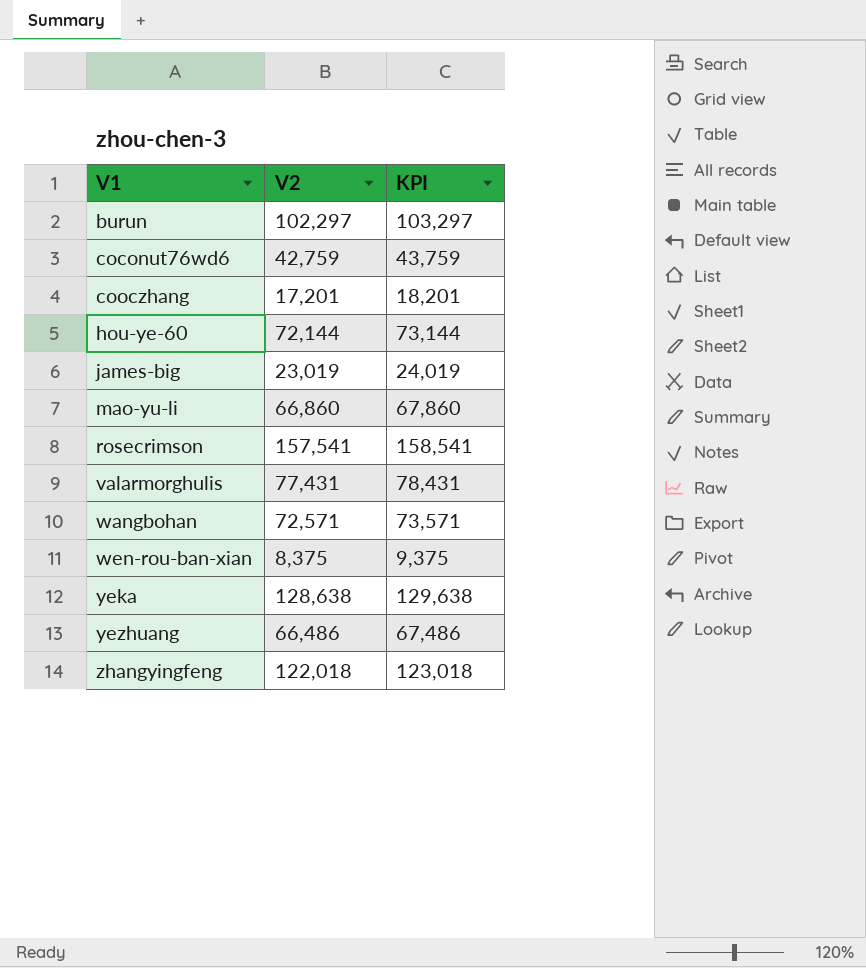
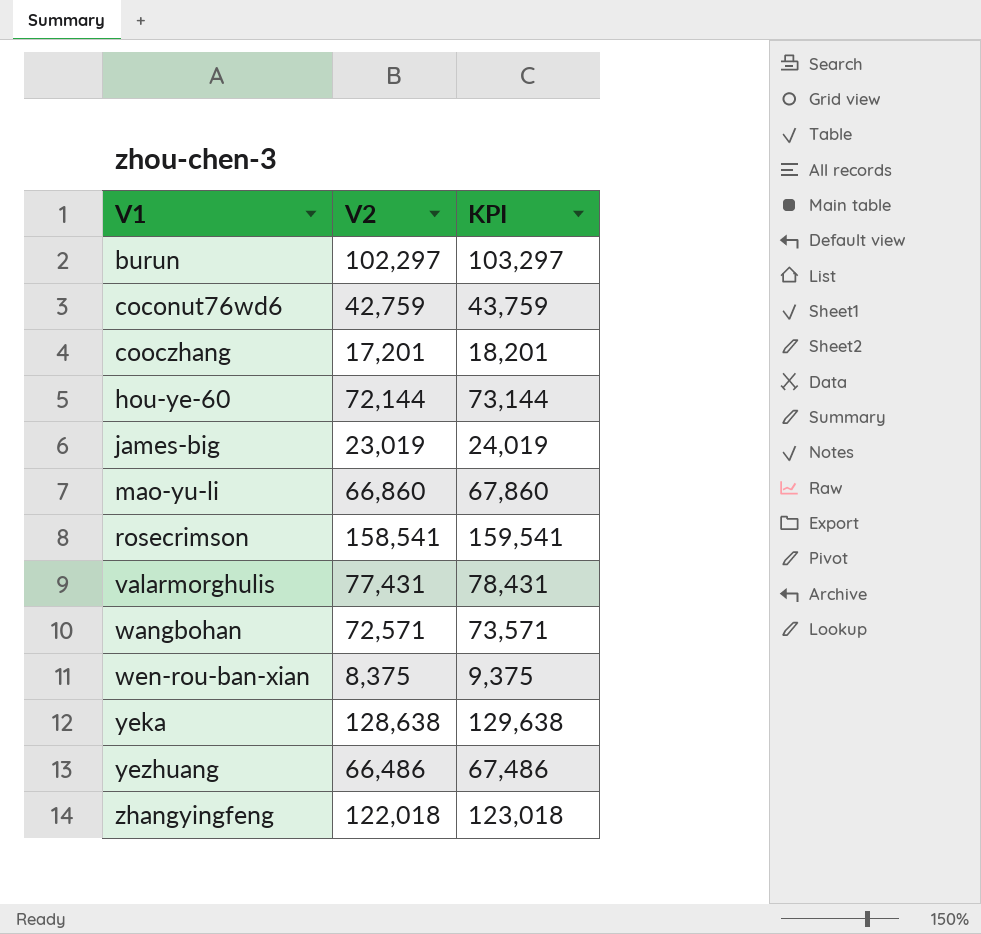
rosecrimson | V2: 157,541 -> 158,541
rosecrimson | KPI: 158,541 -> 159,541

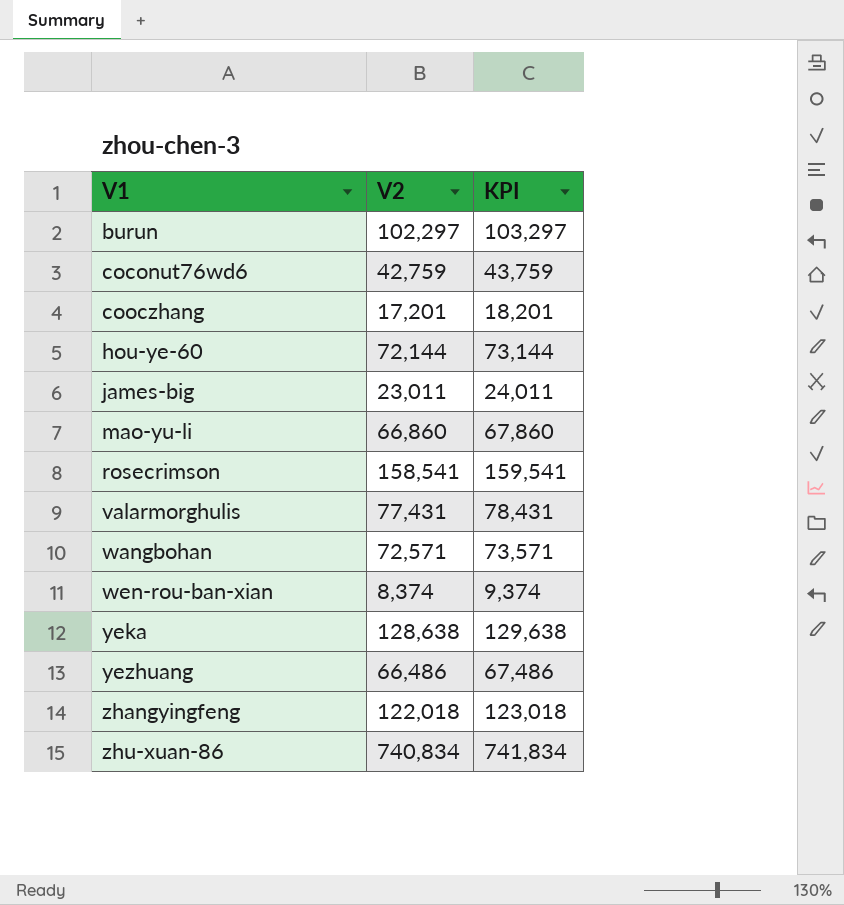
james-big | V2: 23,019 -> 23,011
james-big | KPI: 24,019 -> 24,011
wen-rou-ban-xian | V2: 8,375 -> 8,374
wen-rou-ban-xian | KPI: 9,375 -> 9,374
row zhu-xuan-86: none -> 740,834 | 741,834

